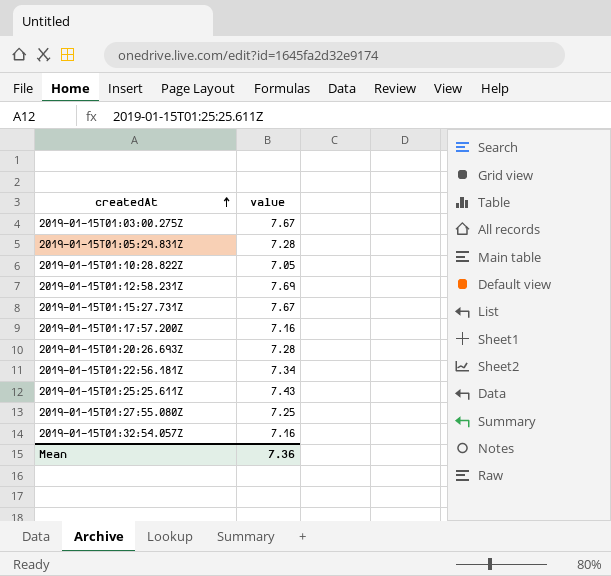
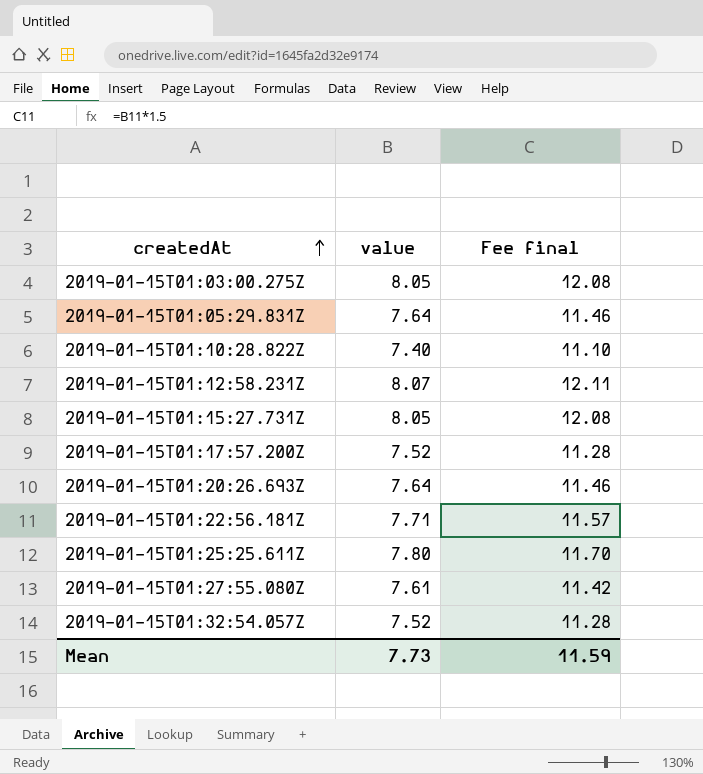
column Fee final | formula: none -> [value] * 1.5
2019-01-15T01:03:00.275Z | value: 7.67 -> 8.05
2019-01-15T01:05:29.831Z | value: 7.28 -> 7.64
2019-01-15T01:10:28.822Z | value: 7.05 -> 7.40
2019-01-15T01:12:58.231Z | value: 7.69 -> 8.07
2019-01-15T01:15:27.731Z | value: 7.67 -> 8.05
2019-01-15T01:17:57.200Z | value: 7.16 -> 7.52
2019-01-15T01:20:26.693Z | value: 7.28 -> 7.64
2019-01-15T01:22:56.181Z | value: 7.34 -> 7.71
2019-01-15T01:25:25.611Z | value: 7.43 -> 7.80
2019-01-15T01:27:55.080Z | value: 7.25 -> 7.61
2019-01-15T01:32:54.057Z | value: 7.16 -> 7.52
Mean | value: 7.36 -> 7.73

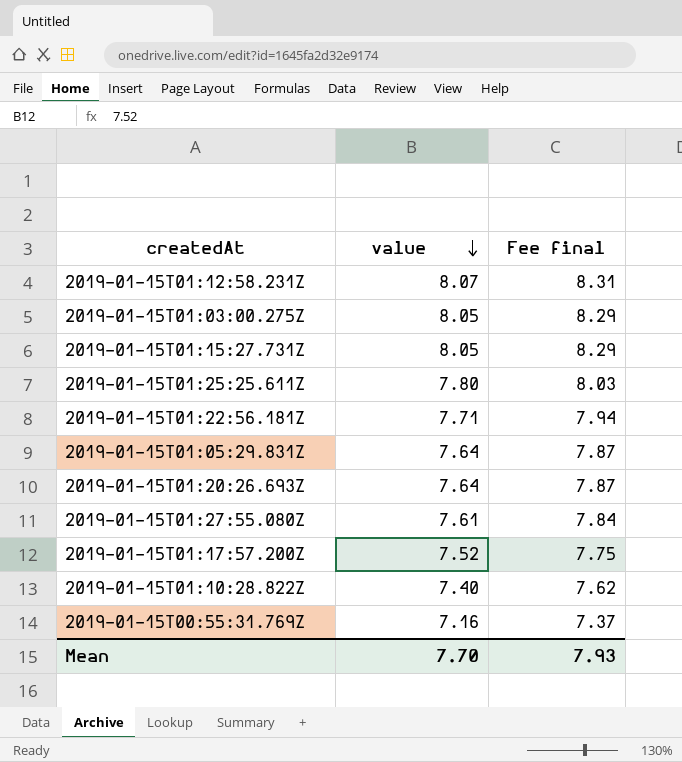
row order: createdAt ascending -> value descending
column Fee final | formula: [value] * 1.5 -> [value] * 1.03
row 2019-01-15T01:32:54.057Z: 7.52 | 11.28 -> none
row 2019-01-15T00:55:31.769Z: none -> 7.16 | 7.37
Mean | value: 7.73 -> 7.70
Mean | Fee final: 11.59 -> 7.93

